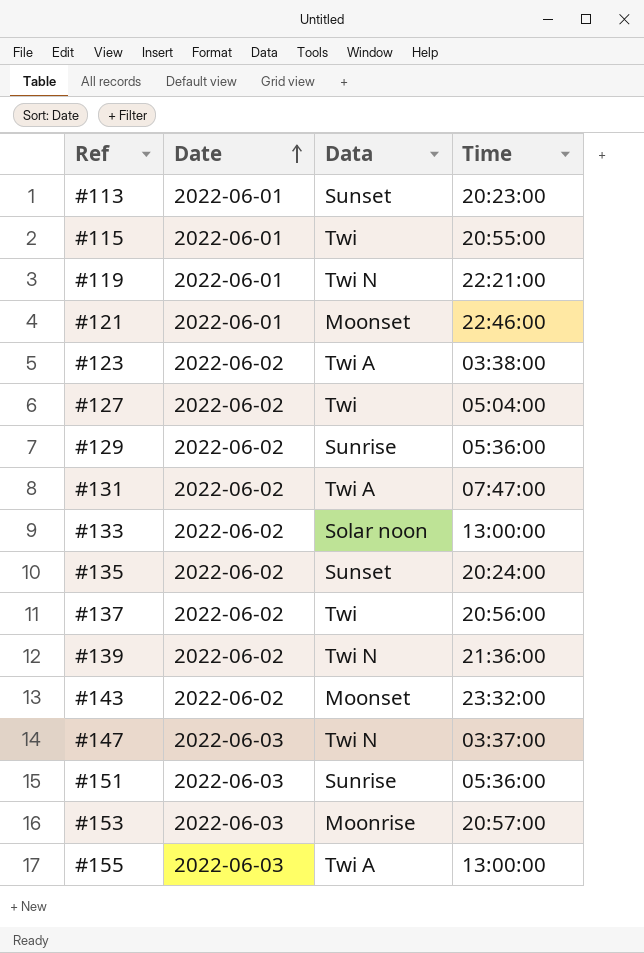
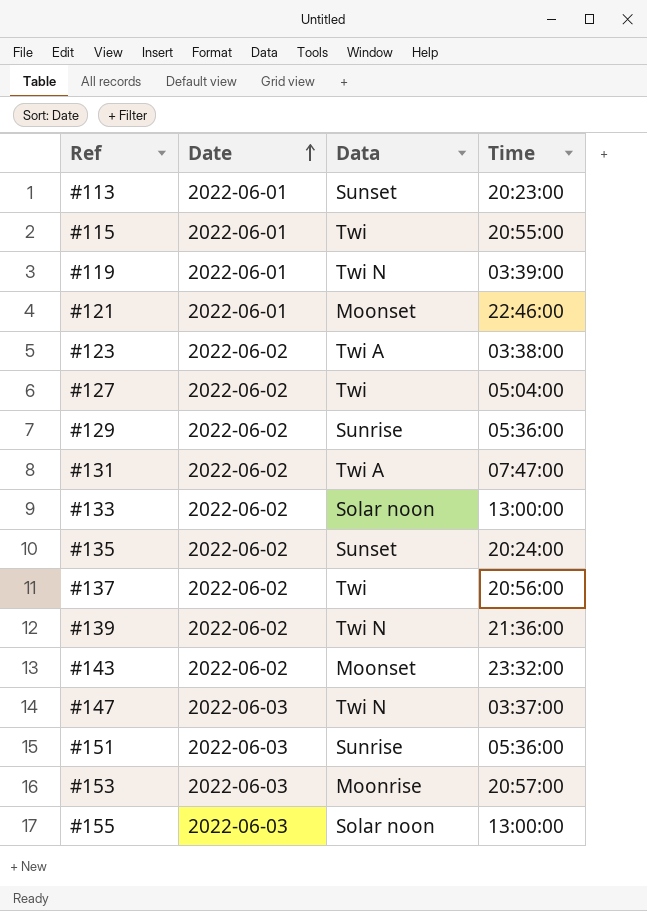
#119 | Time: 22:21:00 -> 03:39:00
#155 | Data: Twi A -> Solar noon

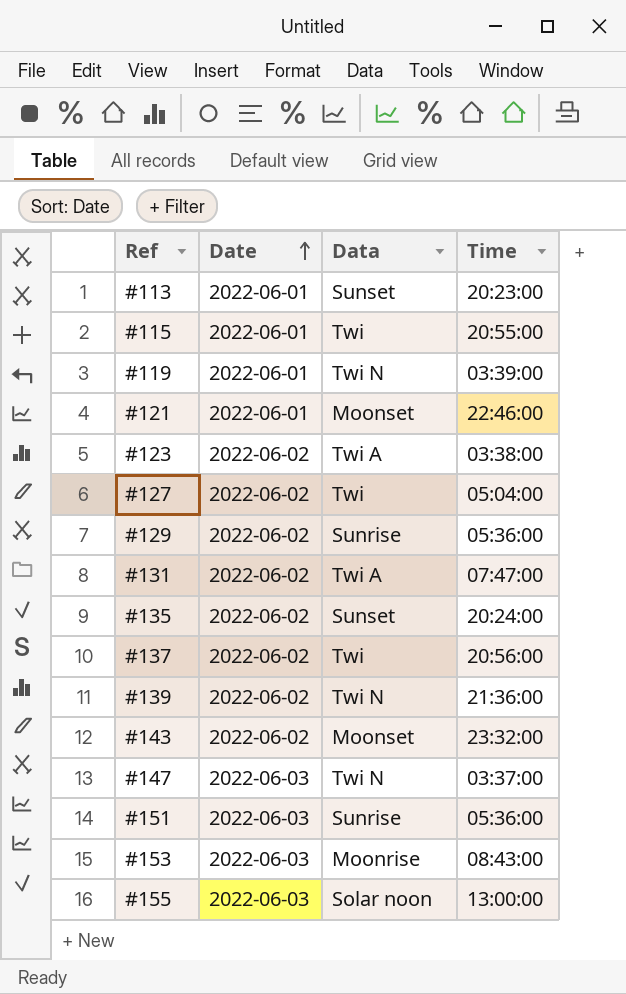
row #133: 2022-06-02 | Solar noon | 13:00:00 -> none
#153 | Time: 20:57:00 -> 08:43:00

